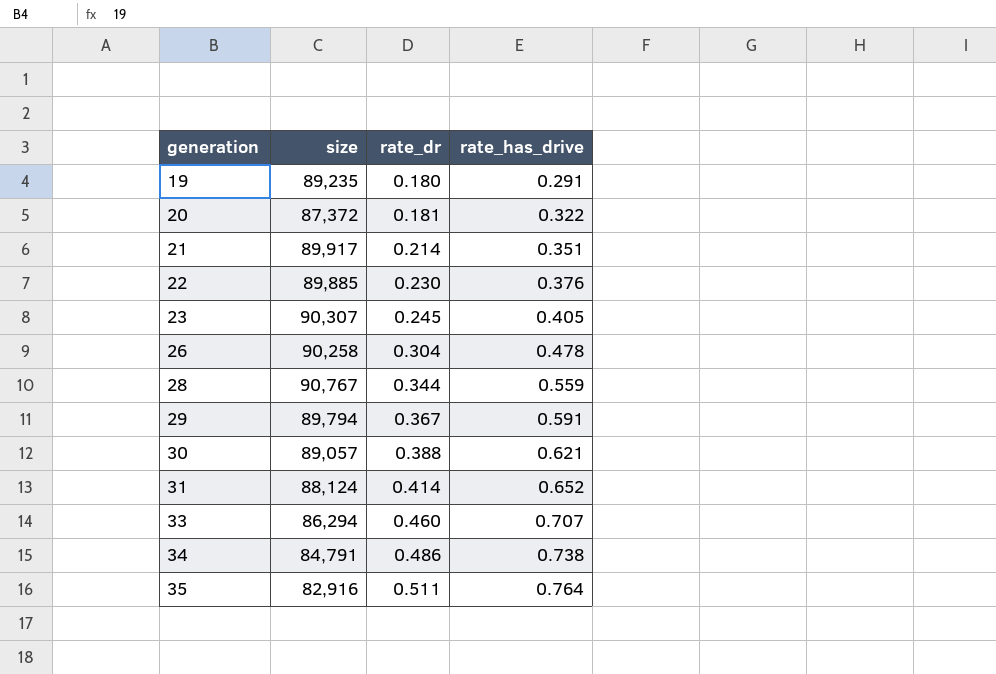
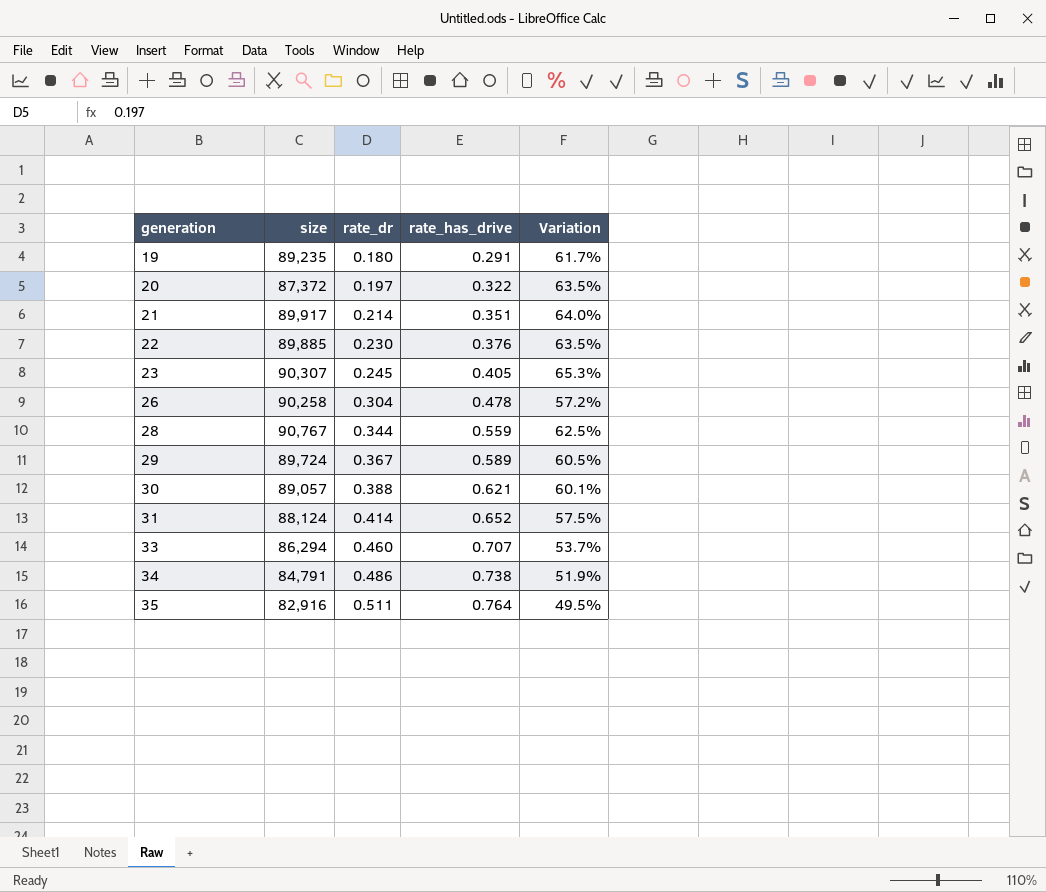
column Variation | formula: none -> ([rate_has_drive] - [rate_dr]) / [rate_dr]
20 | rate_dr: 0.181 -> 0.197
29 | size: 89,794 -> 89,724
29 | rate_has_drive: 0.591 -> 0.589

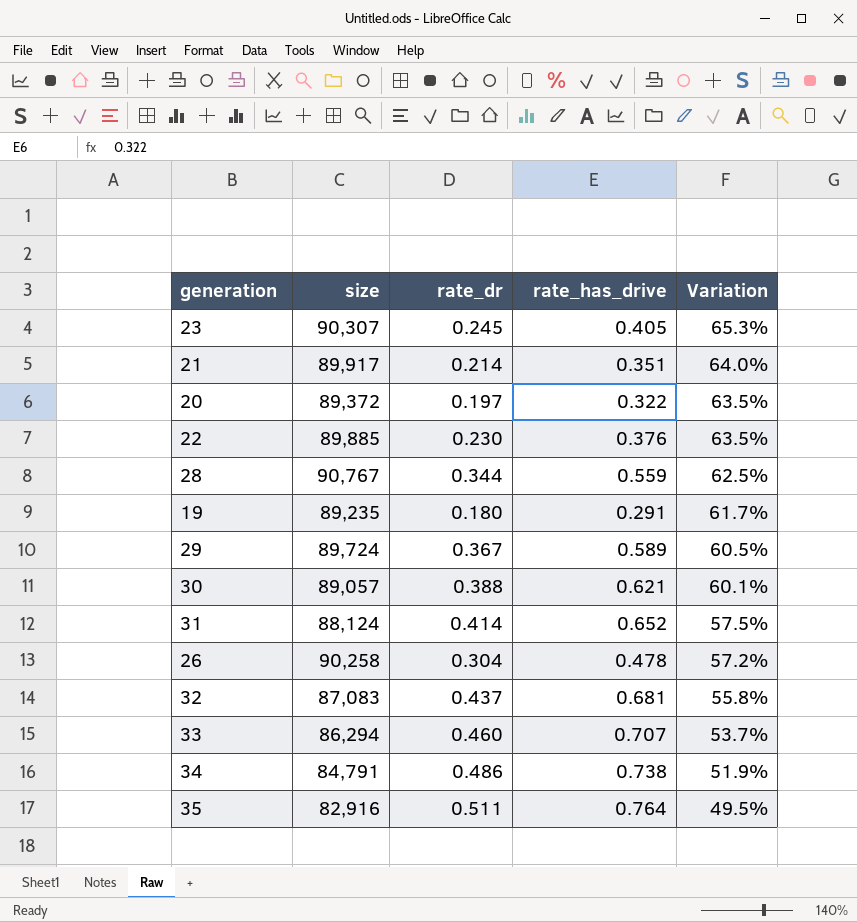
row order: generation ascending -> Variation descending
20 | size: 87,372 -> 89,372
row 32: none -> 87,083 | 0.437 | 0.681 | 55.8%

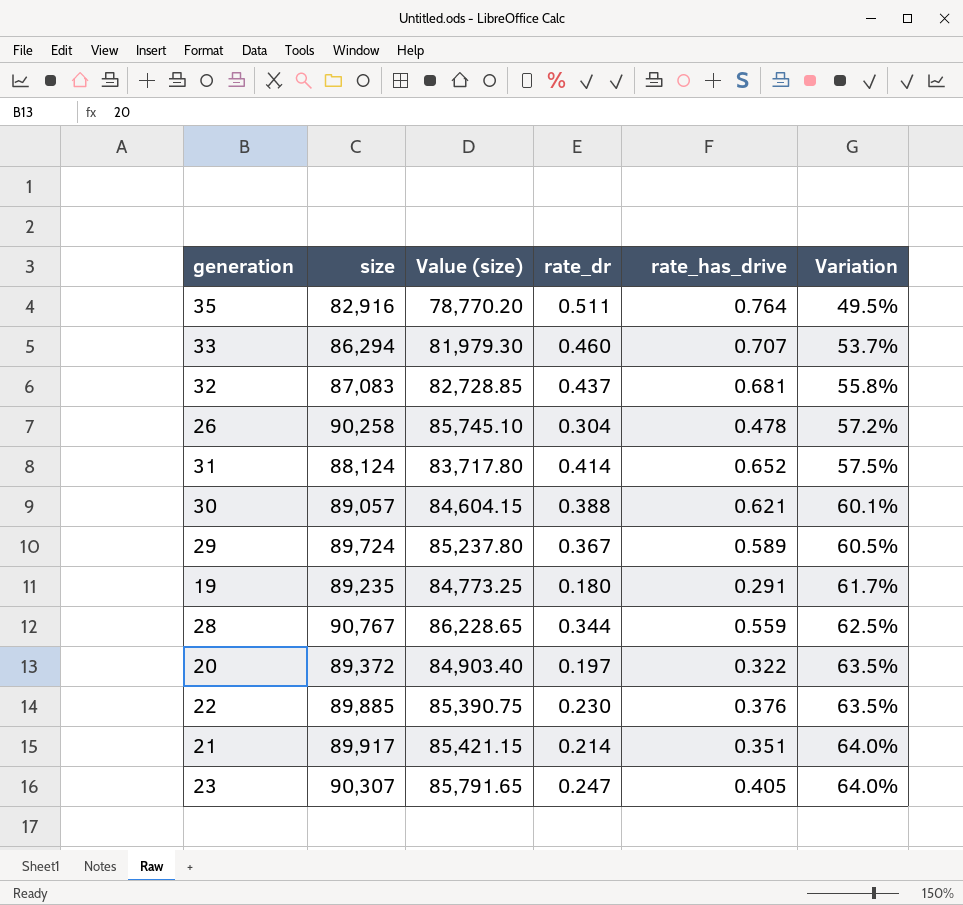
row order: Variation descending -> Variation ascending
column Value (size) | formula: none -> [size] * 0.95
row 34: 84,791 | 0.486 | 0.738 | 51.9% -> none
23 | rate_dr: 0.245 -> 0.247
23 | Variation: 65.3% -> 64.0%

